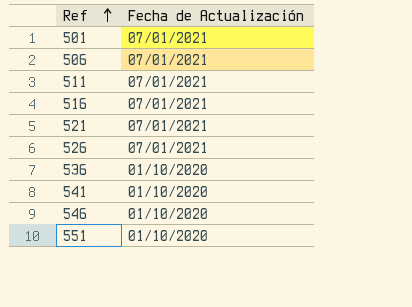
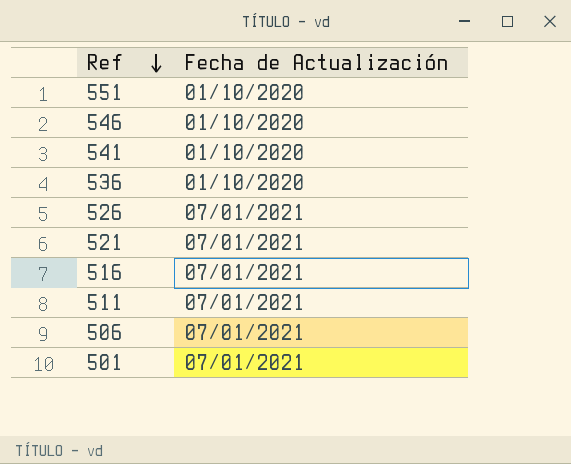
row order: Ref ascending -> Ref descending

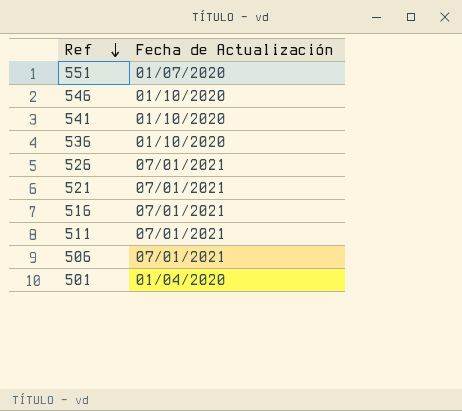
551 | Fecha de Actualización: 01/10/2020 -> 01/07/2020
501 | Fecha de Actualización: 07/01/2021 -> 01/04/2020

